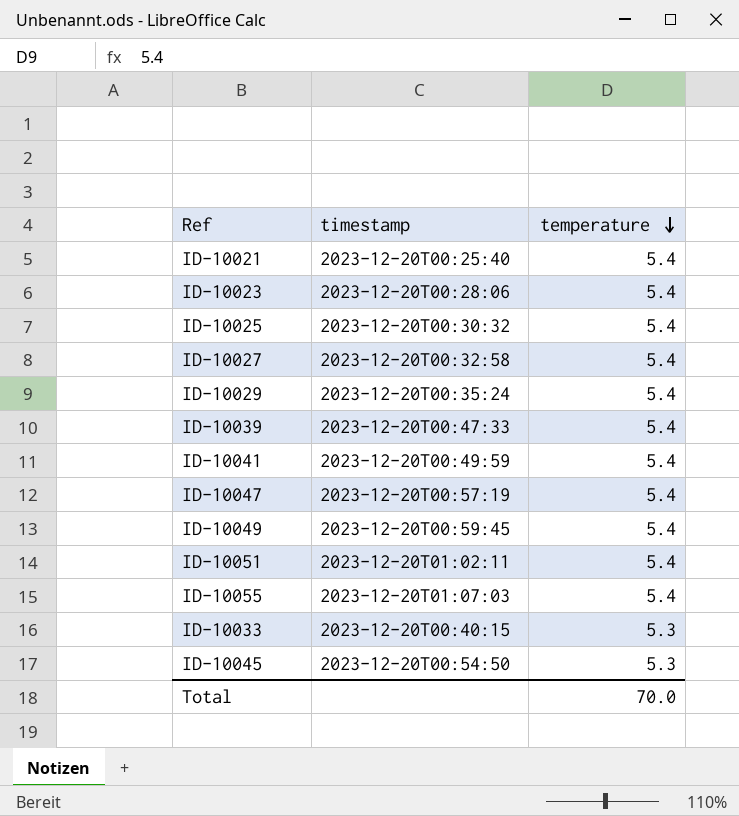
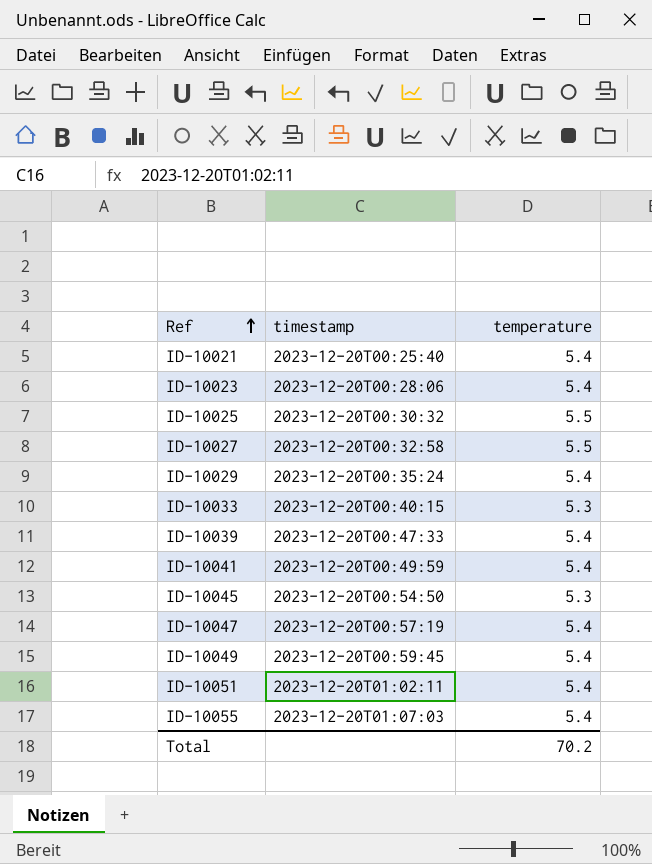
row order: temperature descending -> Ref ascending
ID-10025 | temperature: 5.4 -> 5.5
ID-10027 | temperature: 5.4 -> 5.5
Total | temperature: 70.0 -> 70.2

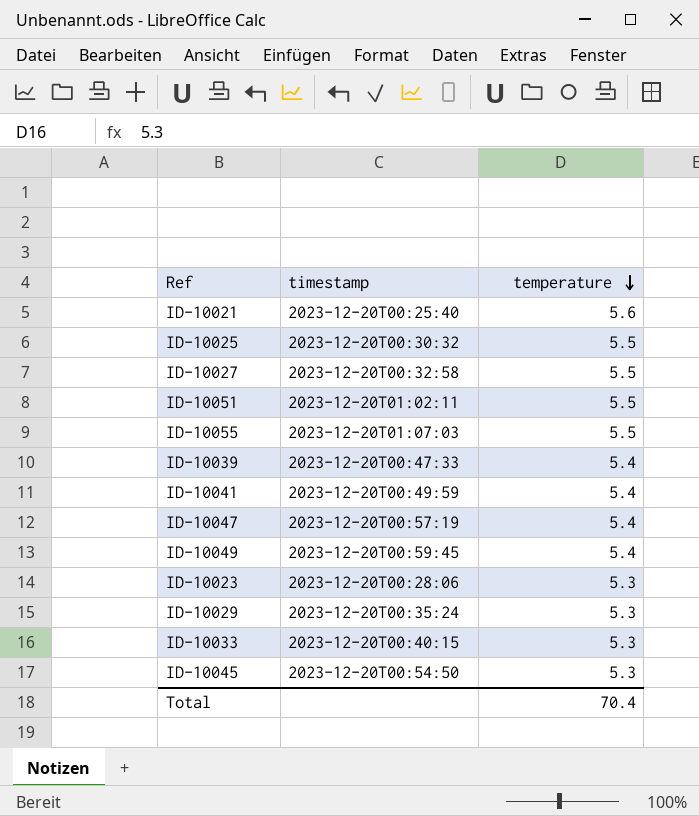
row order: Ref ascending -> temperature descending
ID-10021 | temperature: 5.4 -> 5.6
ID-10051 | temperature: 5.4 -> 5.5
ID-10055 | temperature: 5.4 -> 5.5
ID-10023 | temperature: 5.4 -> 5.3
ID-10029 | temperature: 5.4 -> 5.3
Total | temperature: 70.2 -> 70.4

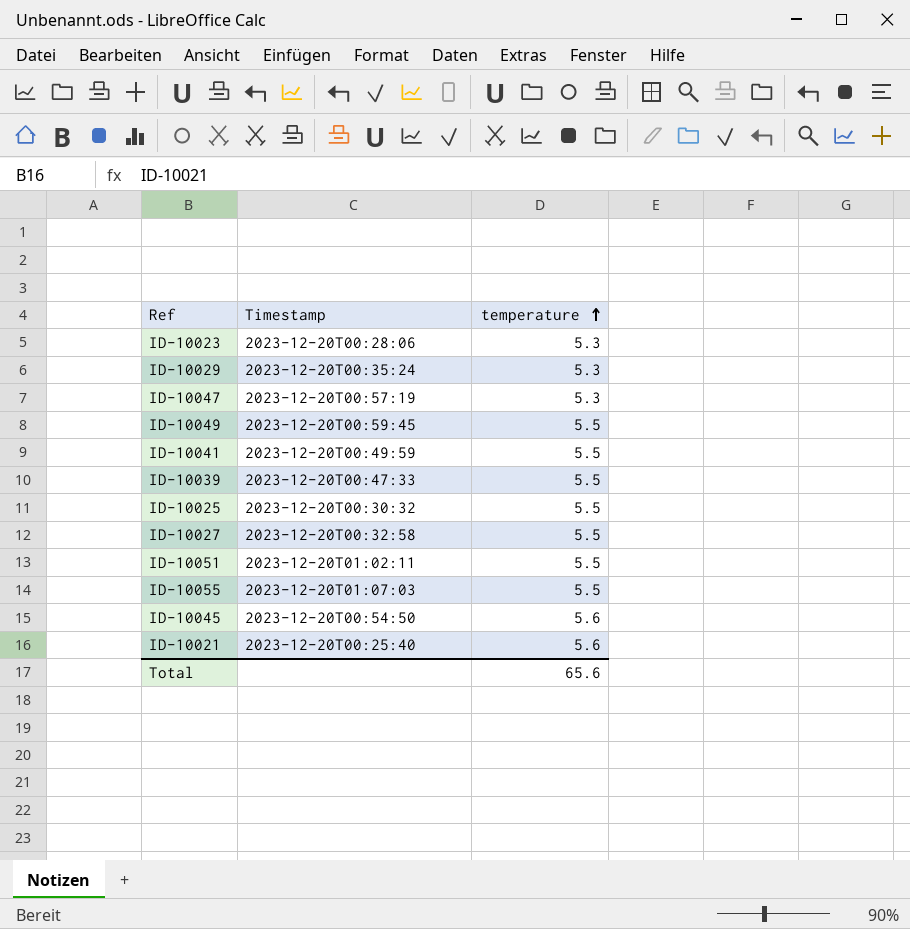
row order: temperature descending -> temperature ascending
column name: timestamp -> Timestamp
row ID-10033: 2023-12-20T00:40:15 | 5.3 -> none
ID-10047 | temperature: 5.4 -> 5.3
ID-10049 | temperature: 5.4 -> 5.5
ID-10041 | temperature: 5.4 -> 5.5
ID-10039 | temperature: 5.4 -> 5.5
ID-10045 | temperature: 5.3 -> 5.6
Total | temperature: 70.4 -> 65.6

